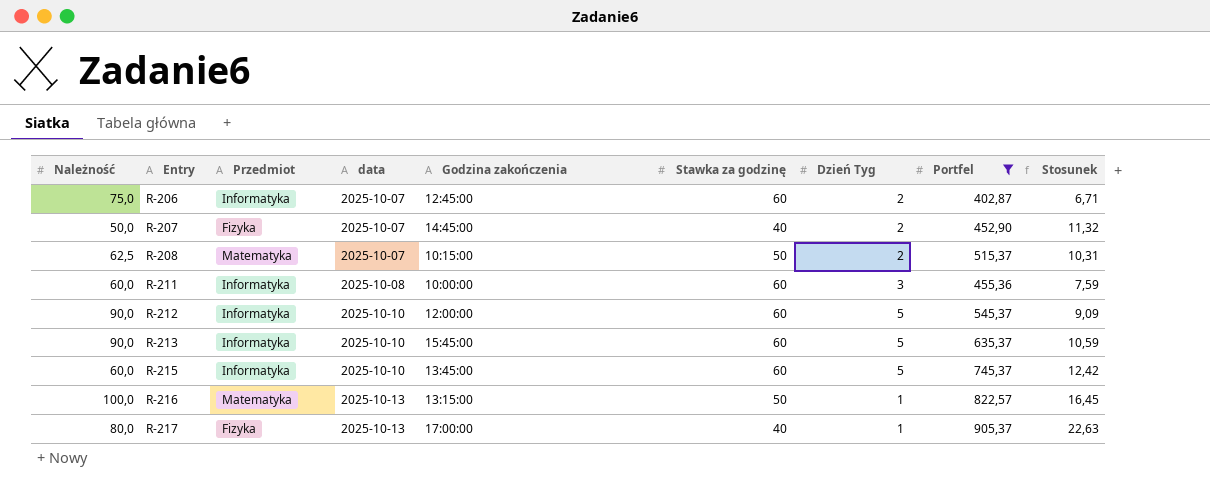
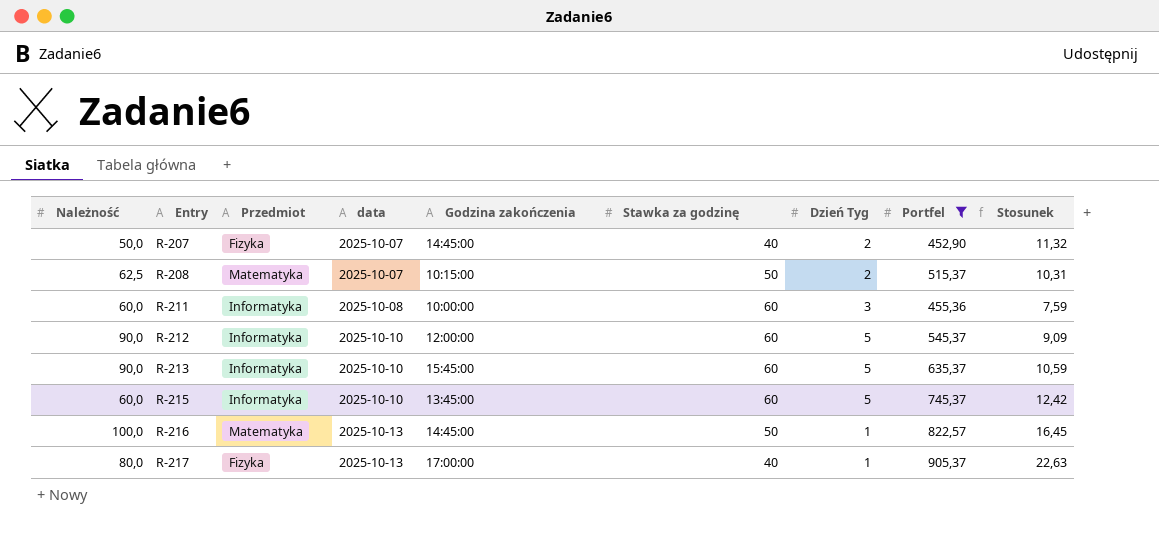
row R-206: 75,0 | Informatyka | 2025-10-07 | 12:45:00 | 60 | 2 | 402,87 | 6,71 -> none
R-216 | Godzina zakończenia: 13:15:00 -> 14:45:00

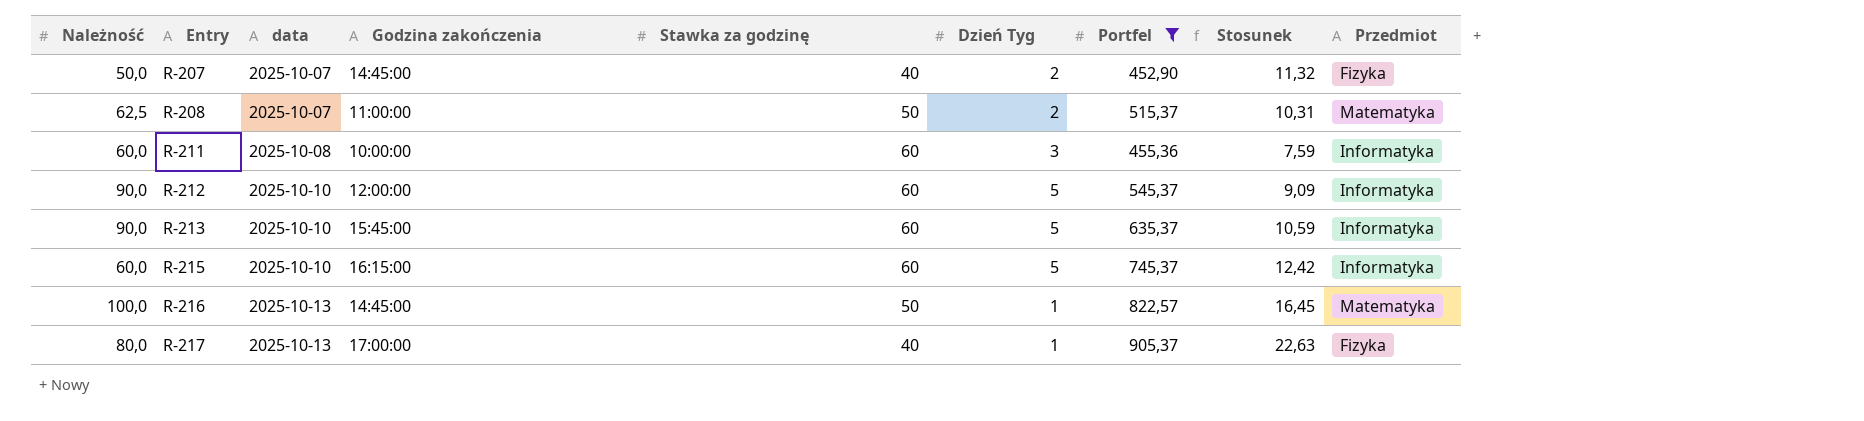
column Przedmiot | position: 3 -> 9
R-208 | Godzina zakończenia: 10:15:00 -> 11:00:00
R-215 | Godzina zakończenia: 13:45:00 -> 16:15:00

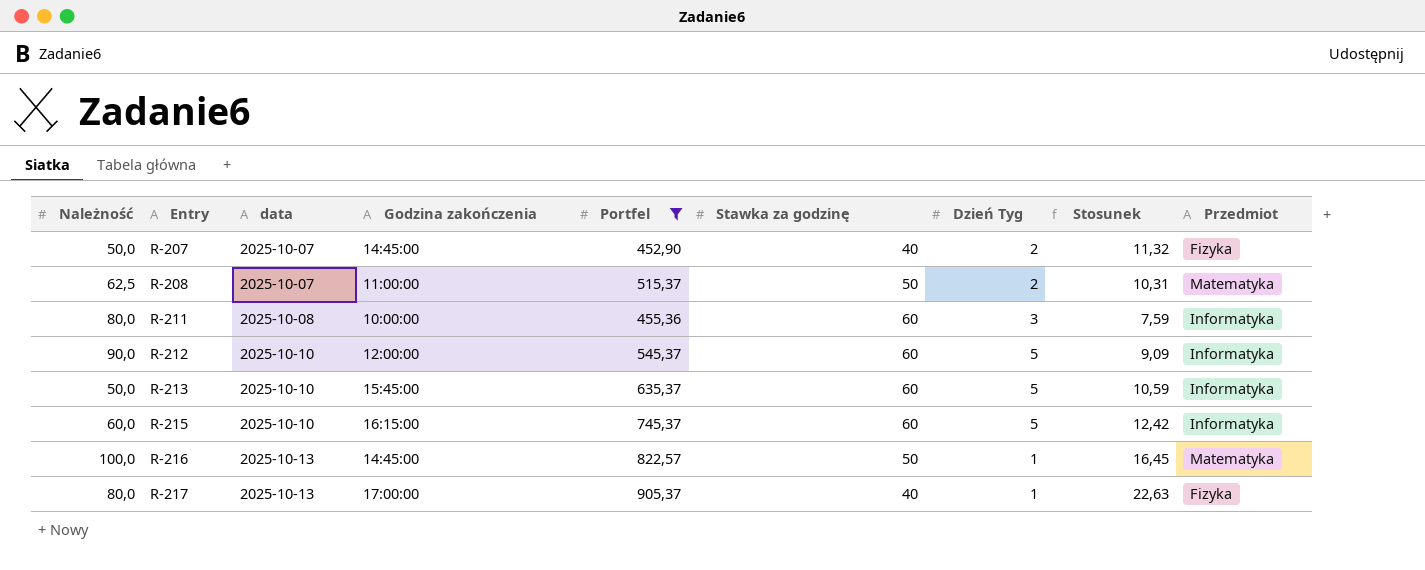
column Portfel | position: 7 -> 5
R-211 | Należność: 60,0 -> 80,0
R-213 | Należność: 90,0 -> 50,0

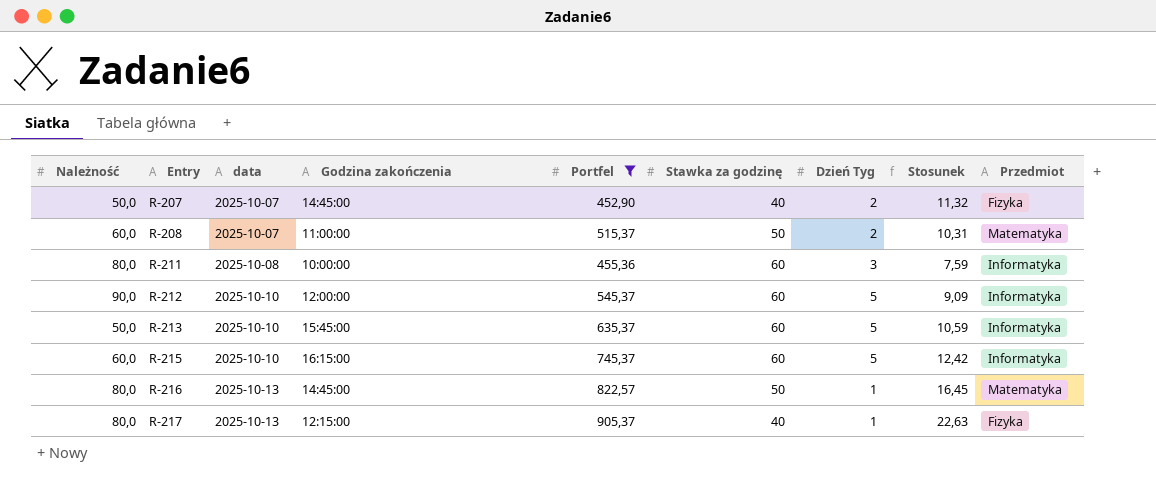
R-208 | Należność: 62,5 -> 60,0
R-216 | Należność: 100,0 -> 80,0
R-217 | Godzina zakończenia: 17:00:00 -> 12:15:00

